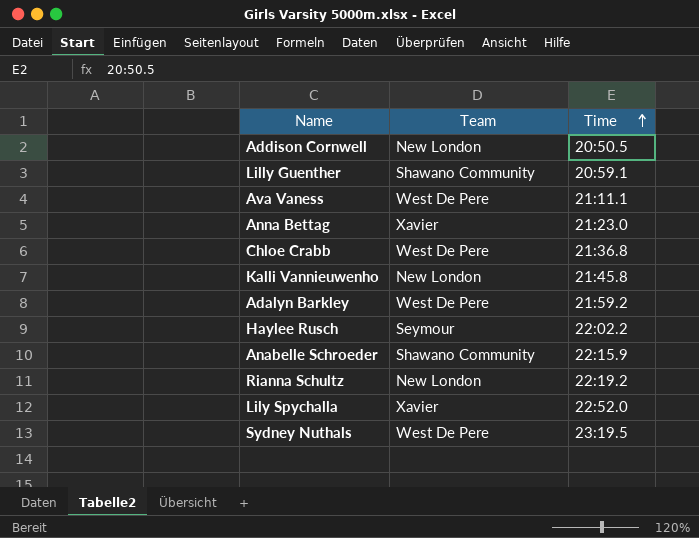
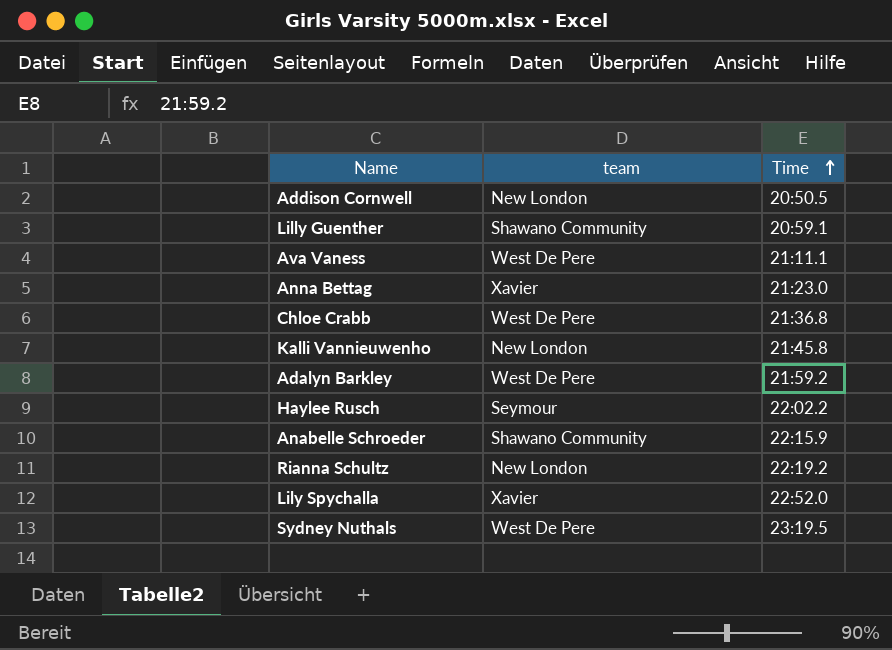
column name: Team -> team

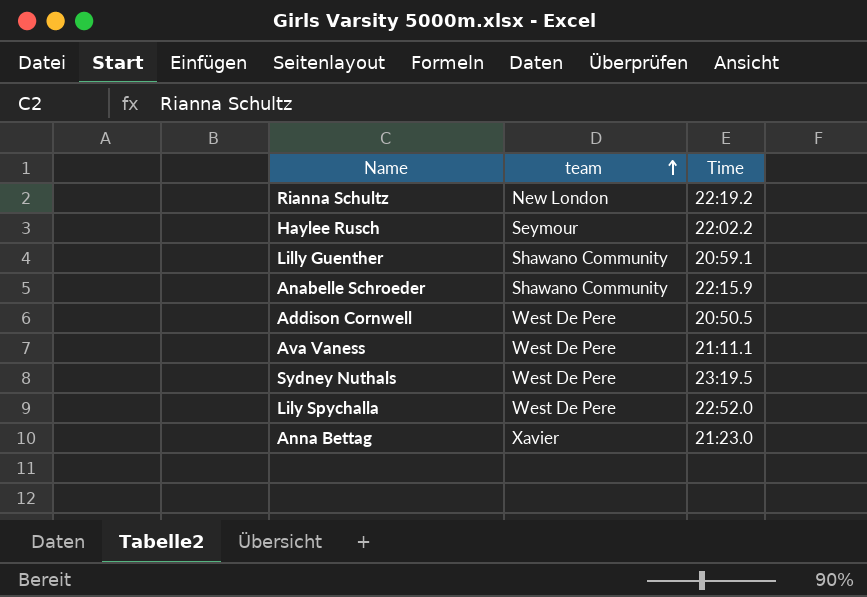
row order: Time ascending -> team ascending
row Chloe Crabb: West De Pere | 21:36.8 -> none
row Kalli Vannieuwenho: New London | 21:45.8 -> none
row Adalyn Barkley: West De Pere | 21:59.2 -> none
Addison Cornwell | team: New London -> West De Pere
Lily Spychalla | team: Xavier -> West De Pere

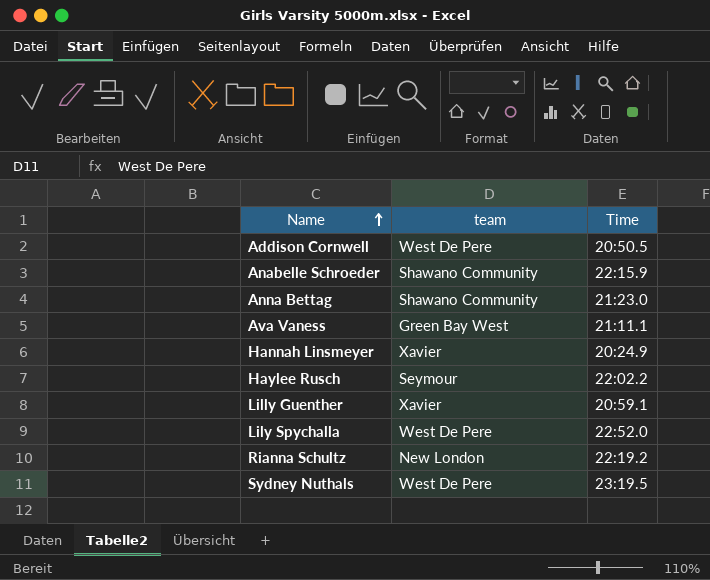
row order: team ascending -> Name ascending
Anna Bettag | team: Xavier -> Shawano Community
Ava Vaness | team: West De Pere -> Green Bay West
row Hannah Linsmeyer: none -> Xavier | 20:24.9
Lilly Guenther | team: Shawano Community -> Xavier

